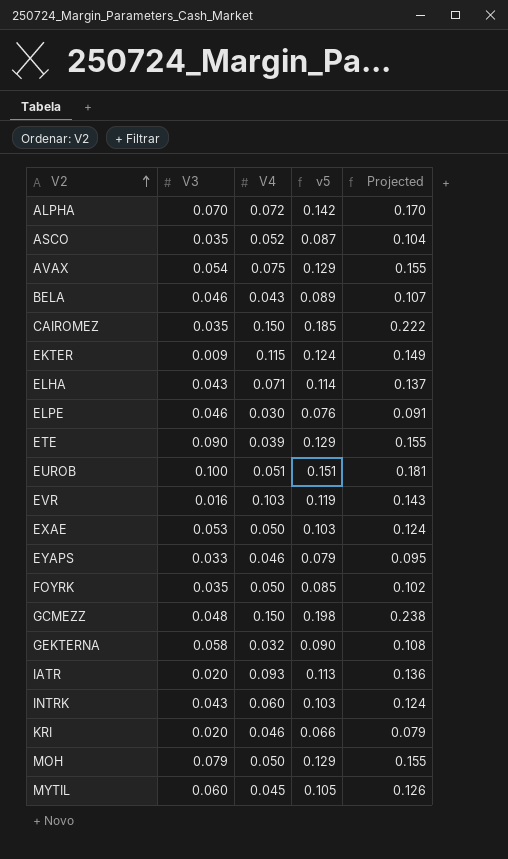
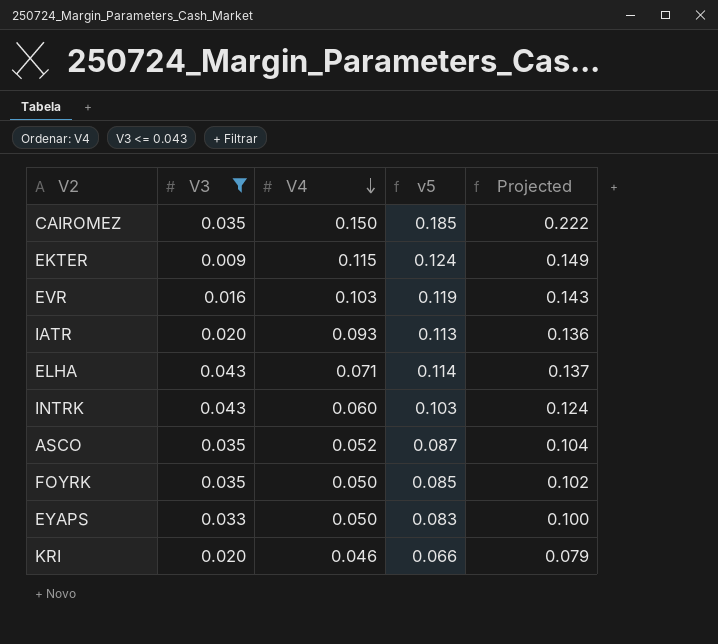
filter: none -> V3 <= 0.043
row order: V2 ascending -> V4 descending
EYAPS | V4: 0.046 -> 0.050
EYAPS | v5: 0.079 -> 0.083
EYAPS | Projected: 0.095 -> 0.100

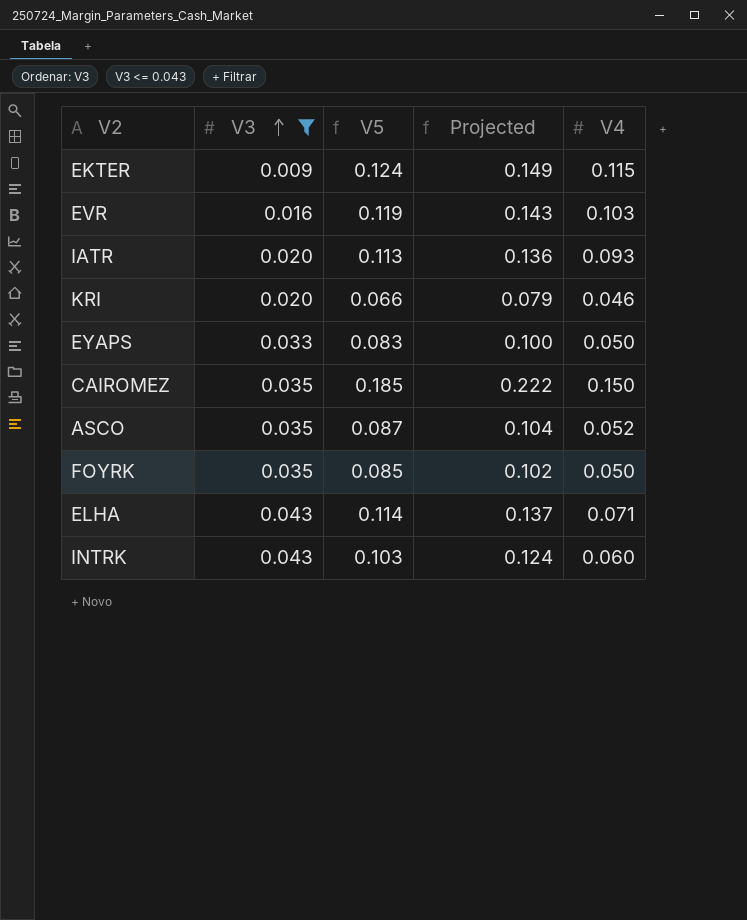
row order: V4 descending -> V3 ascending
column name: v5 -> V5
column V4 | position: 3 -> 5

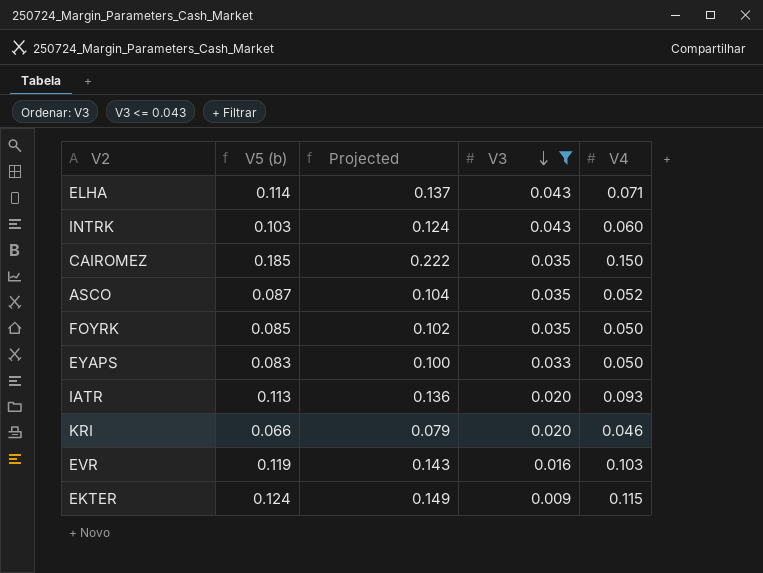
row order: V3 ascending -> V3 descending
column name: V5 -> V5 (b)
column V3 | position: 2 -> 4

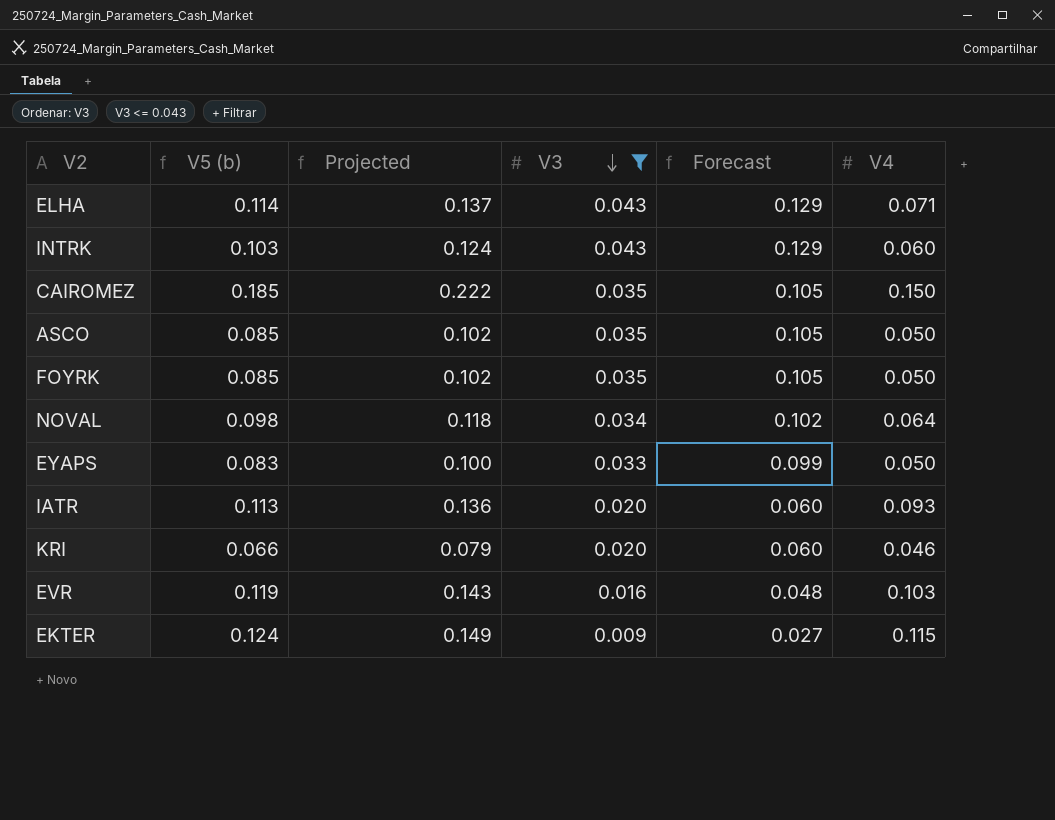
column Forecast | formula: none -> [V3] * 3
ASCO | V5 (b): 0.087 -> 0.085
ASCO | Projected: 0.104 -> 0.102
ASCO | V4: 0.052 -> 0.050
row NOVAL: none -> 0.098 | 0.118 | 0.034 | 0.102 | 0.064

